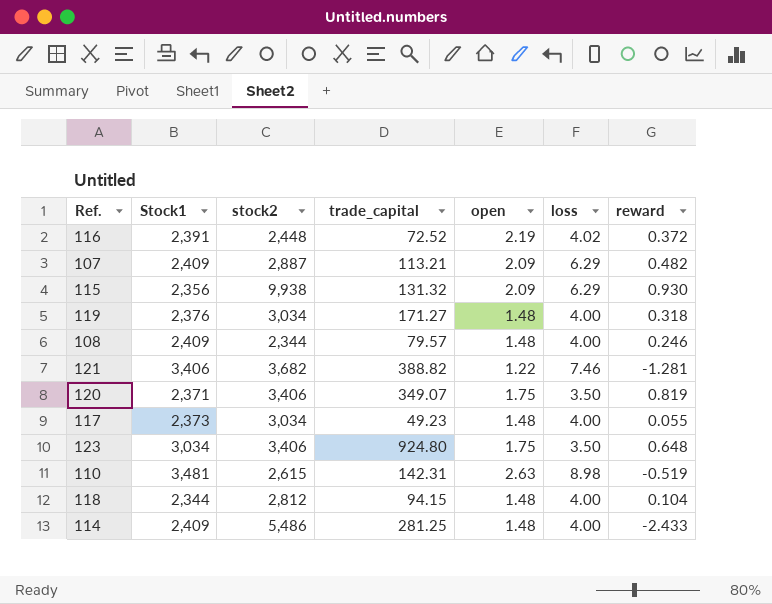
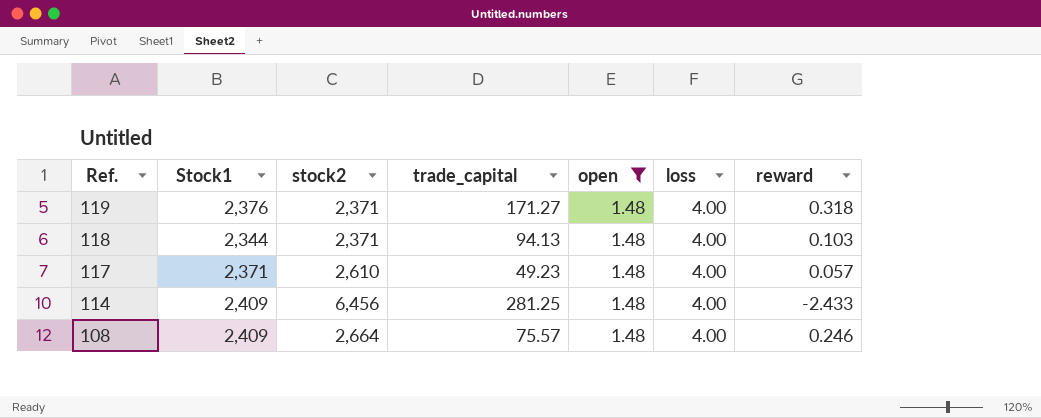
filter: none -> open = 1.48
row order: none -> Ref. descending
119 | stock2: 3,034 -> 2,371
118 | stock2: 2,812 -> 2,371
118 | trade_capital: 94.15 -> 94.13
118 | reward: 0.104 -> 0.103
117 | Stock1: 2,373 -> 2,371
117 | stock2: 3,034 -> 2,610
117 | reward: 0.055 -> 0.057
114 | stock2: 5,486 -> 6,456
108 | stock2: 2,344 -> 2,664
108 | trade_capital: 79.57 -> 75.57

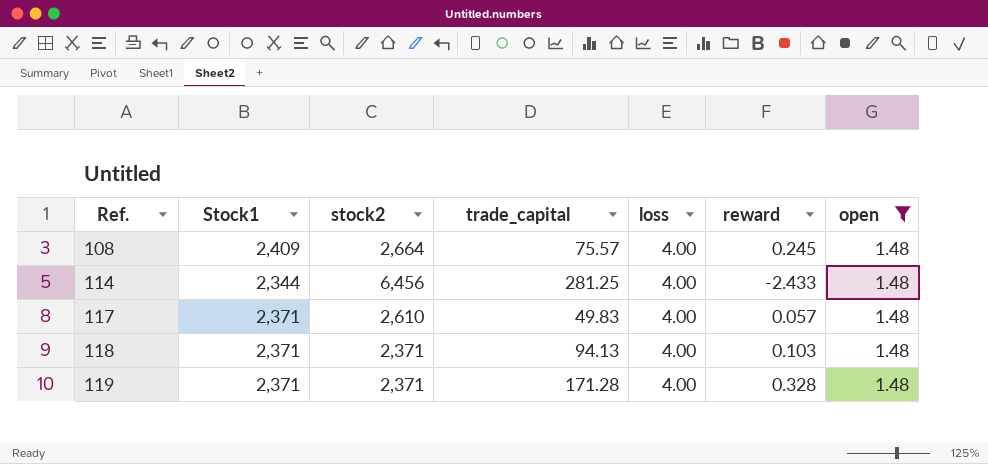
row order: Ref. descending -> Ref. ascending
column open | position: 5 -> 7
108 | reward: 0.246 -> 0.245
114 | Stock1: 2,409 -> 2,344
117 | trade_capital: 49.23 -> 49.83
118 | Stock1: 2,344 -> 2,371
119 | Stock1: 2,376 -> 2,371
119 | trade_capital: 171.27 -> 171.28
119 | reward: 0.318 -> 0.328

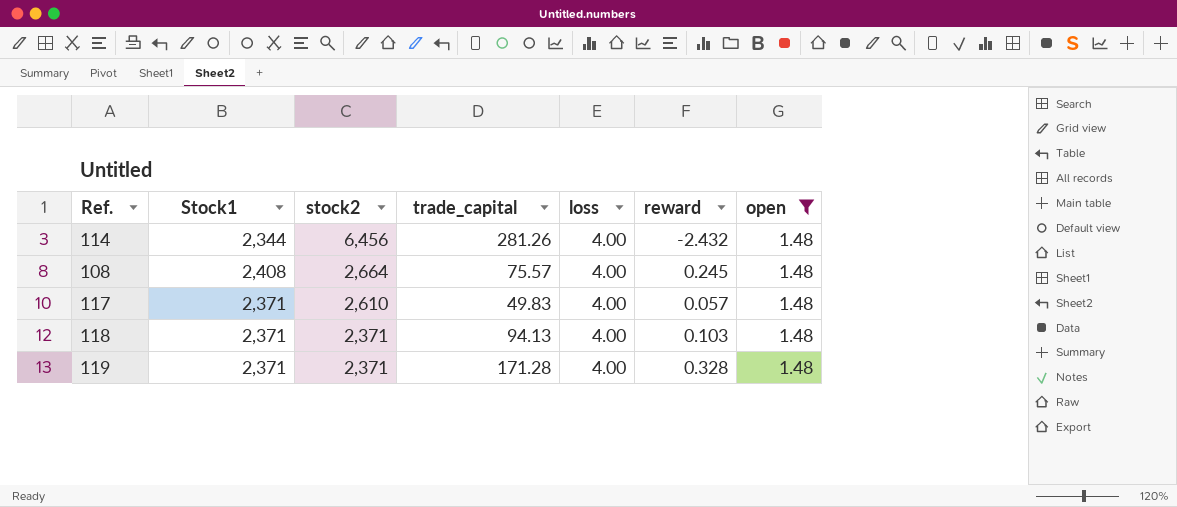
row order: Ref. ascending -> stock2 descending
114 | trade_capital: 281.25 -> 281.26
114 | reward: -2.433 -> -2.432
108 | Stock1: 2,409 -> 2,408

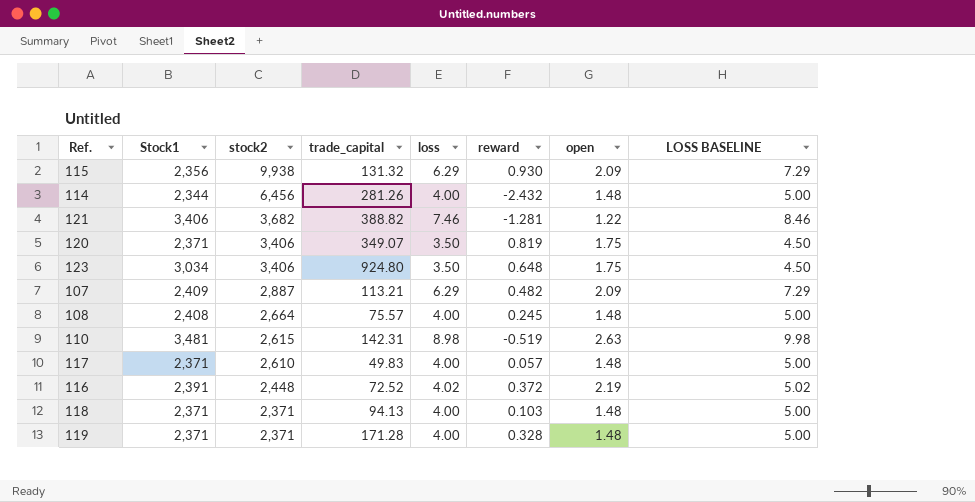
filter: open = 1.48 -> none
column LOSS BASELINE | formula: none -> [loss] + 1

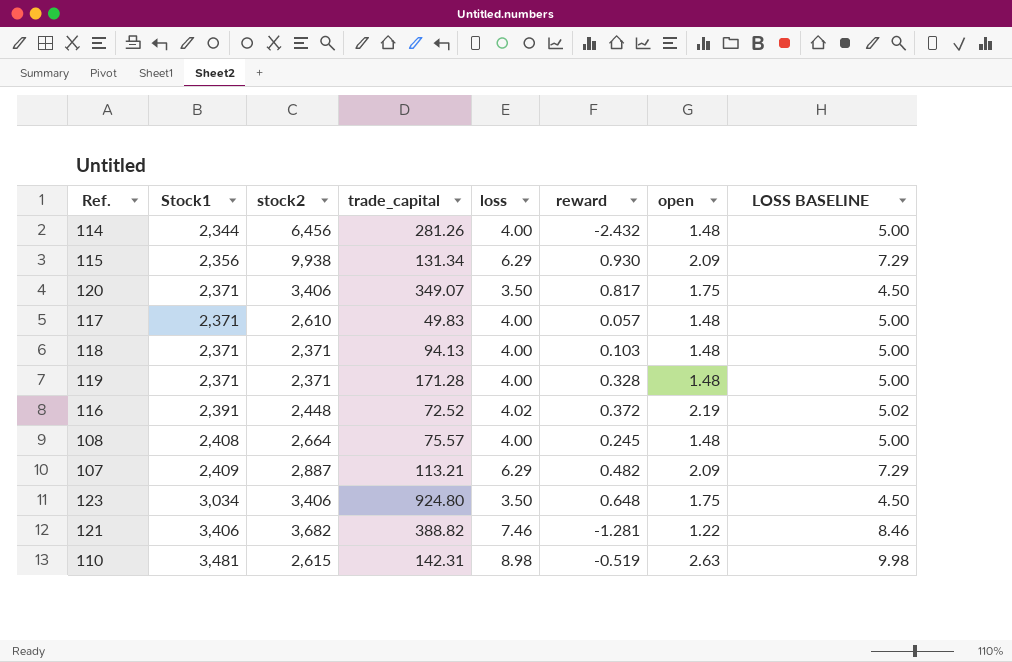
row order: stock2 descending -> Stock1 ascending
115 | trade_capital: 131.32 -> 131.34
120 | reward: 0.819 -> 0.817

